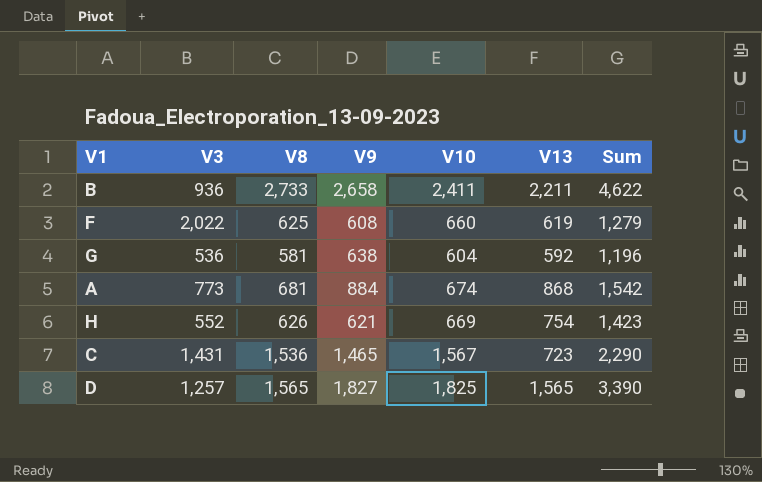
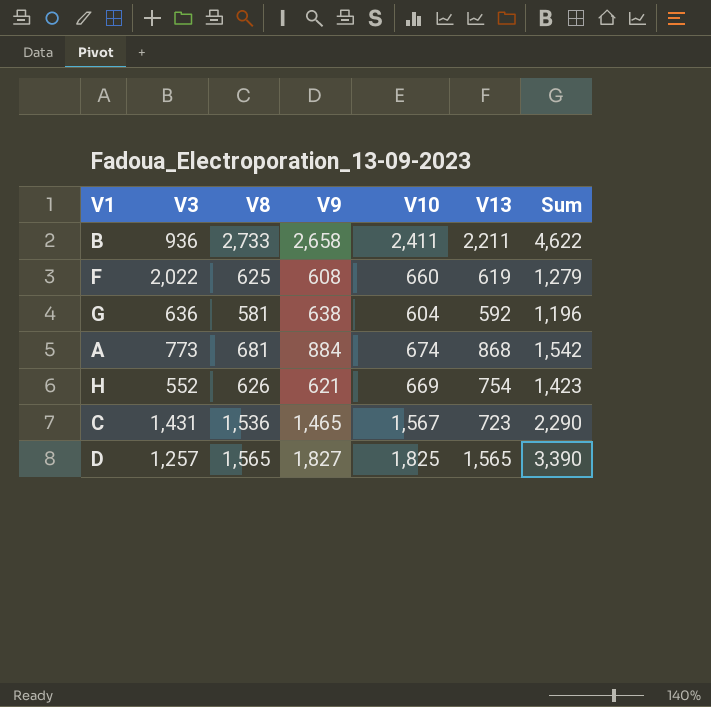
G | V3: 536 -> 636

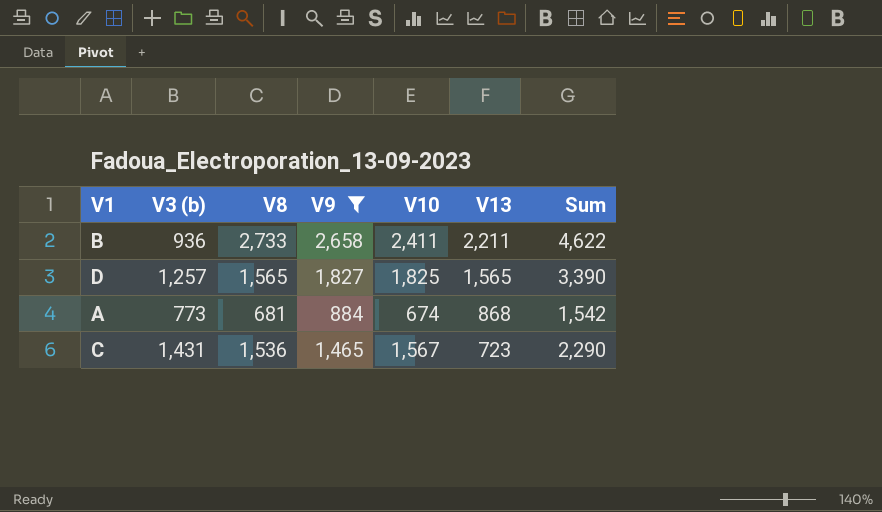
filter: none -> V9 >= 884
row order: none -> V13 descending
column name: V3 -> V3 (b)

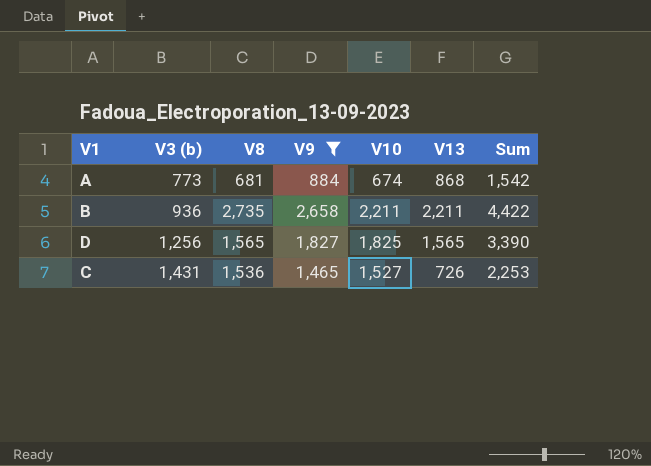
row order: V13 descending -> V3 (b) ascending
B | V8: 2,733 -> 2,735
B | V10: 2,411 -> 2,211
B | Sum: 4,622 -> 4,422
D | V3 (b): 1,257 -> 1,256
C | V10: 1,567 -> 1,527
C | V13: 723 -> 726
C | Sum: 2,290 -> 2,253

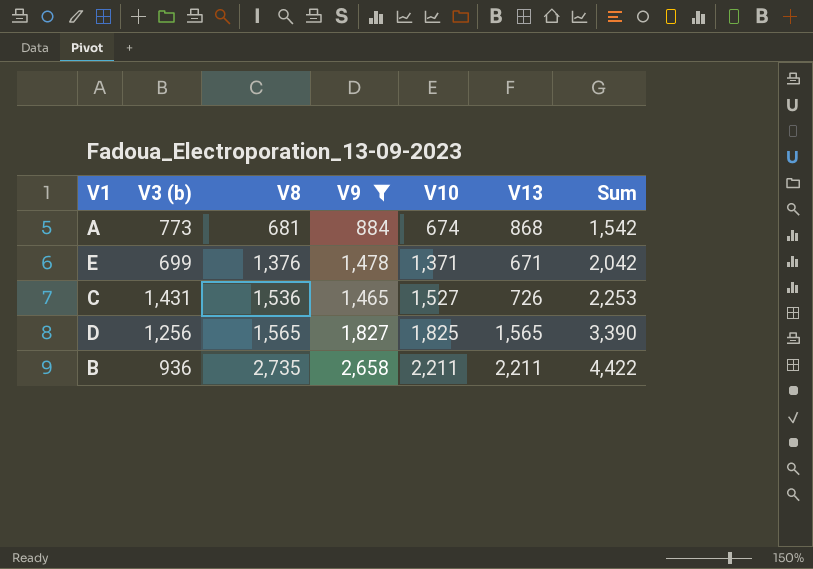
row order: V3 (b) ascending -> V8 ascending
row E: none -> 699 | 1,376 | 1,478 | 1,371 | 671 | 2,042

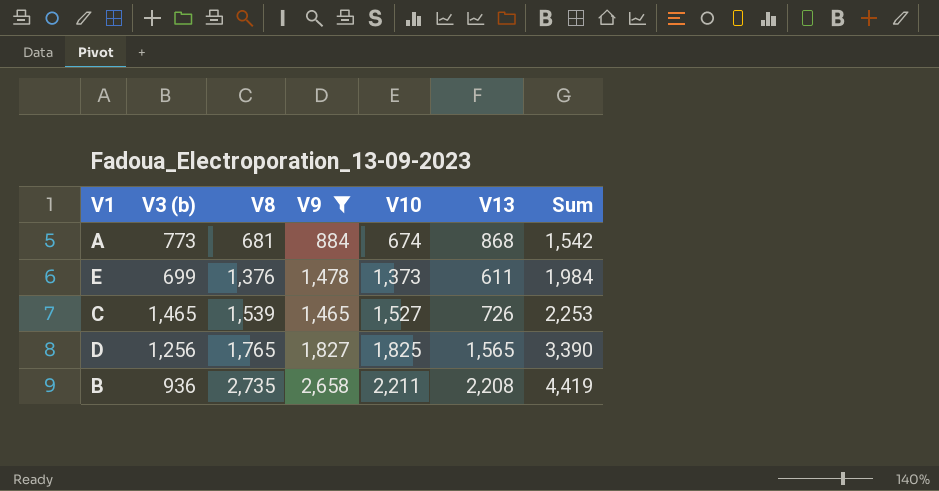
E | V10: 1,371 -> 1,373
E | V13: 671 -> 611
E | Sum: 2,042 -> 1,984
C | V3 (b): 1,431 -> 1,465
C | V8: 1,536 -> 1,539
D | V8: 1,565 -> 1,765
B | V13: 2,211 -> 2,208
B | Sum: 4,422 -> 4,419

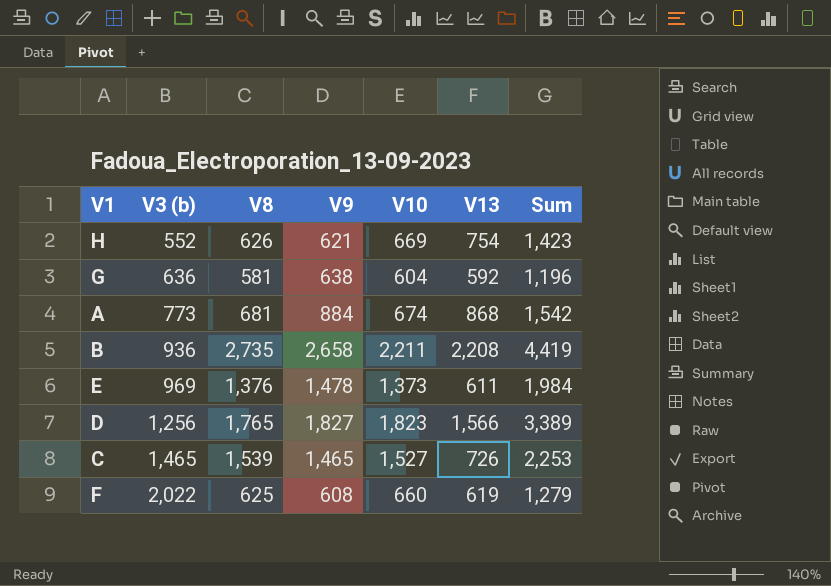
filter: V9 >= 884 -> none
row order: V8 ascending -> V3 (b) ascending
E | V3 (b): 699 -> 969
D | V10: 1,825 -> 1,823
D | V13: 1,565 -> 1,566
D | Sum: 3,390 -> 3,389

